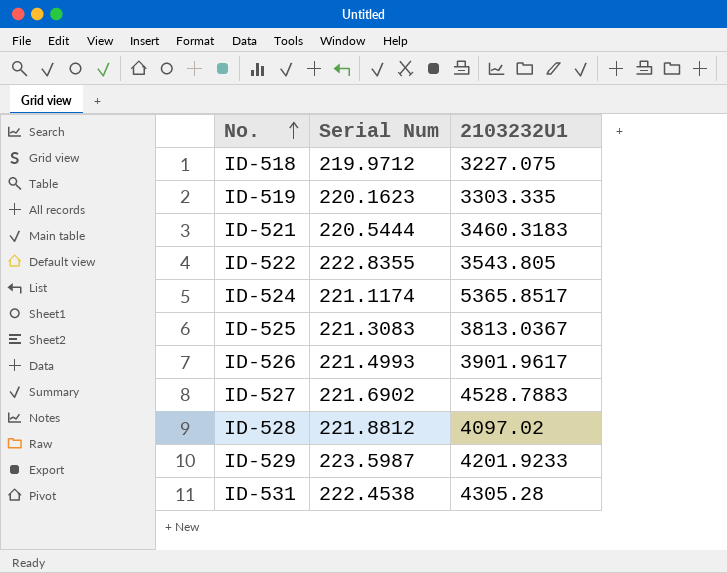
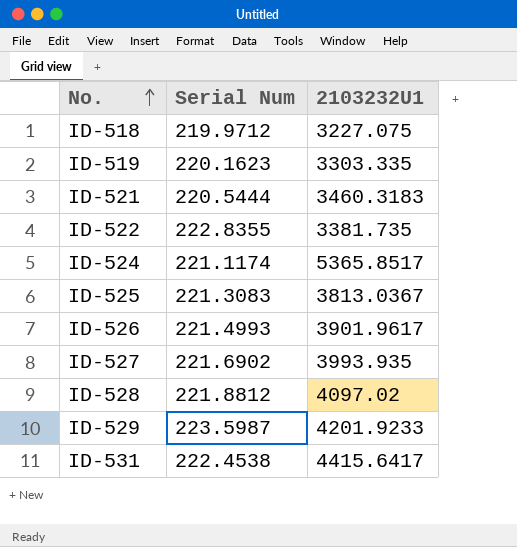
ID-522 | 2103232U1: 3543.805 -> 3381.735
ID-527 | 2103232U1: 4528.7883 -> 3993.935
ID-531 | 2103232U1: 4305.28 -> 4415.6417

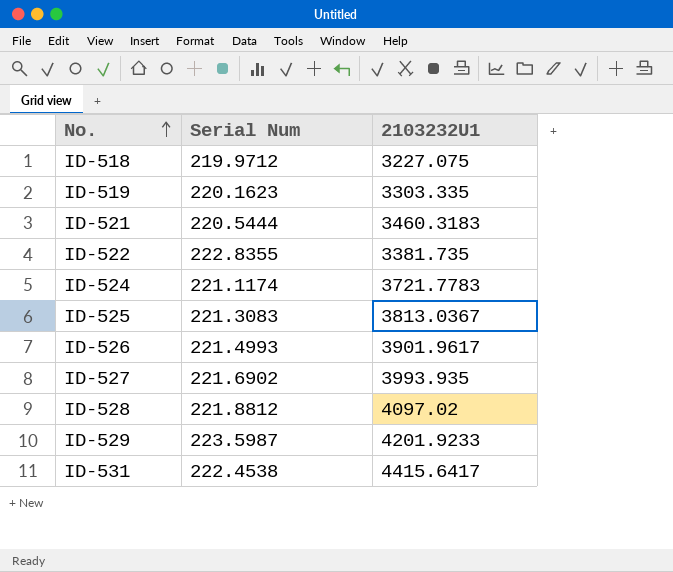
ID-524 | 2103232U1: 5365.8517 -> 3721.7783

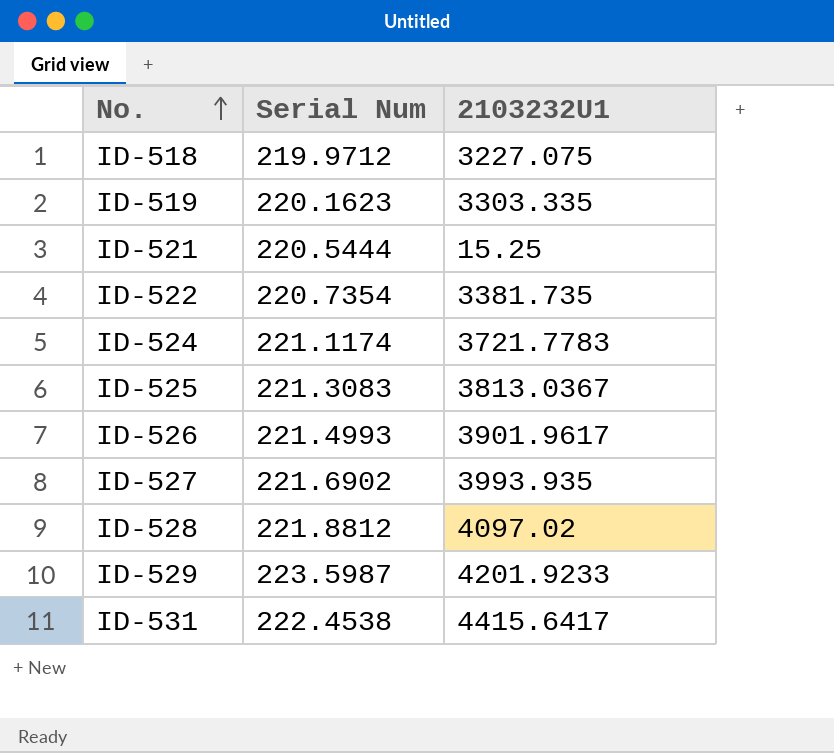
ID-521 | 2103232U1: 3460.3183 -> 15.25
ID-522 | Serial Num: 222.8355 -> 220.7354

